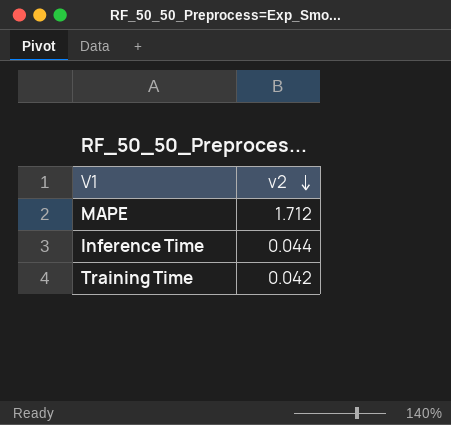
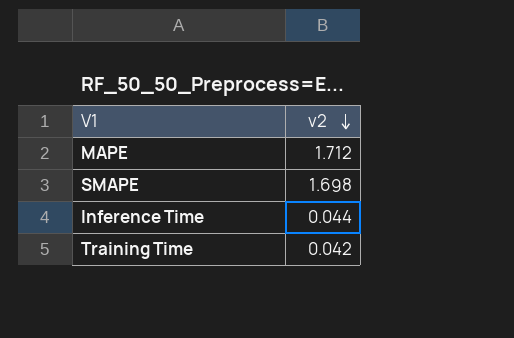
row SMAPE: none -> 1.698

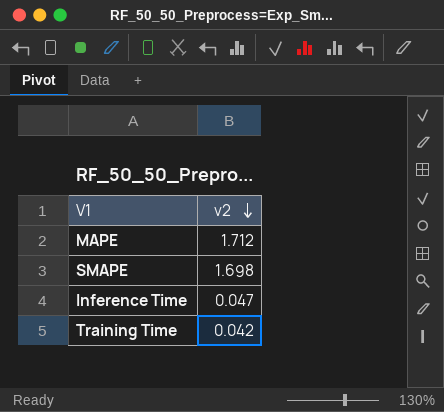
Inference Time | v2: 0.044 -> 0.047

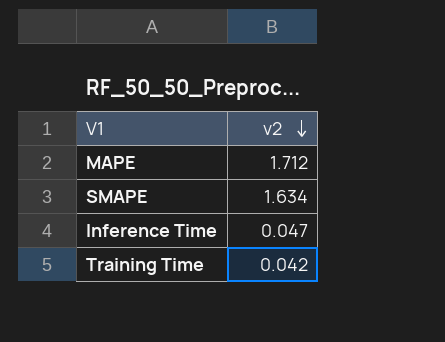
SMAPE | v2: 1.698 -> 1.634

